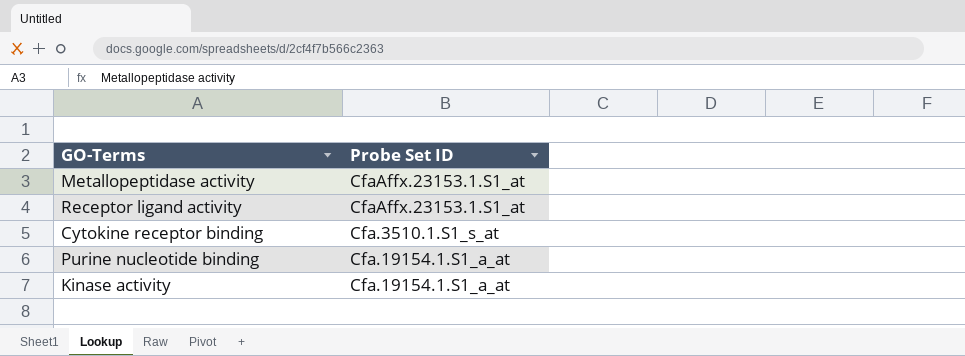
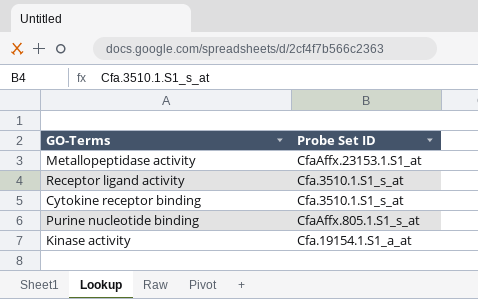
Receptor ligand activity | Probe Set ID: CfaAffx.23153.1.S1_at -> Cfa.3510.1.S1_s_at
Purine nucleotide binding | Probe Set ID: Cfa.19154.1.S1_a_at -> CfaAffx.805.1.S1_s_at

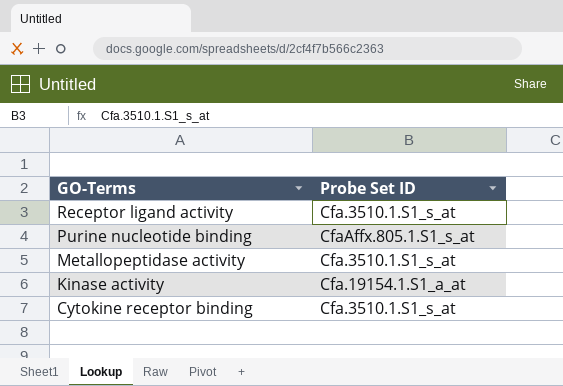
row order: none -> GO-Terms descending
Metallopeptidase activity | Probe Set ID: CfaAffx.23153.1.S1_at -> Cfa.3510.1.S1_s_at

